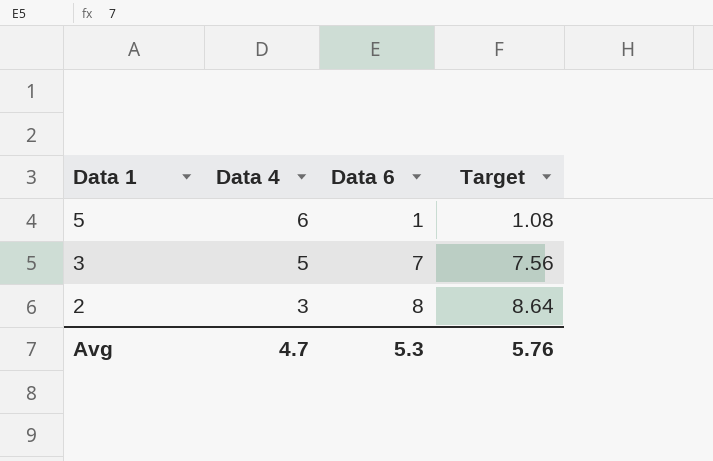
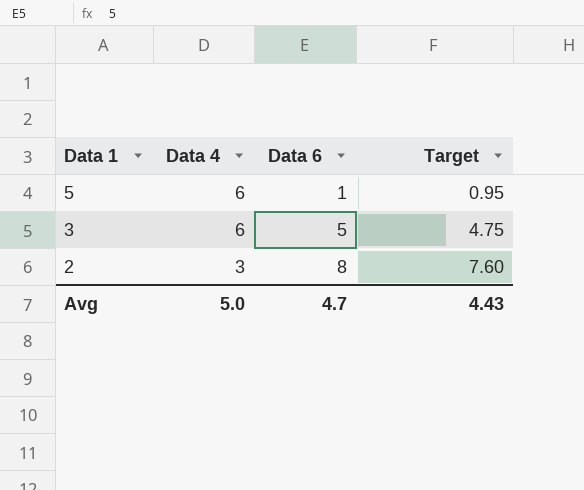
column Target | formula: [Data 6] * 1.08 -> [Data 6] * 0.95
3 | Data 4: 5 -> 6
3 | Data 6: 7 -> 5
Avg | Data 4: 4.7 -> 5.0
Avg | Data 6: 5.3 -> 4.7
Avg | Target: 5.76 -> 4.43

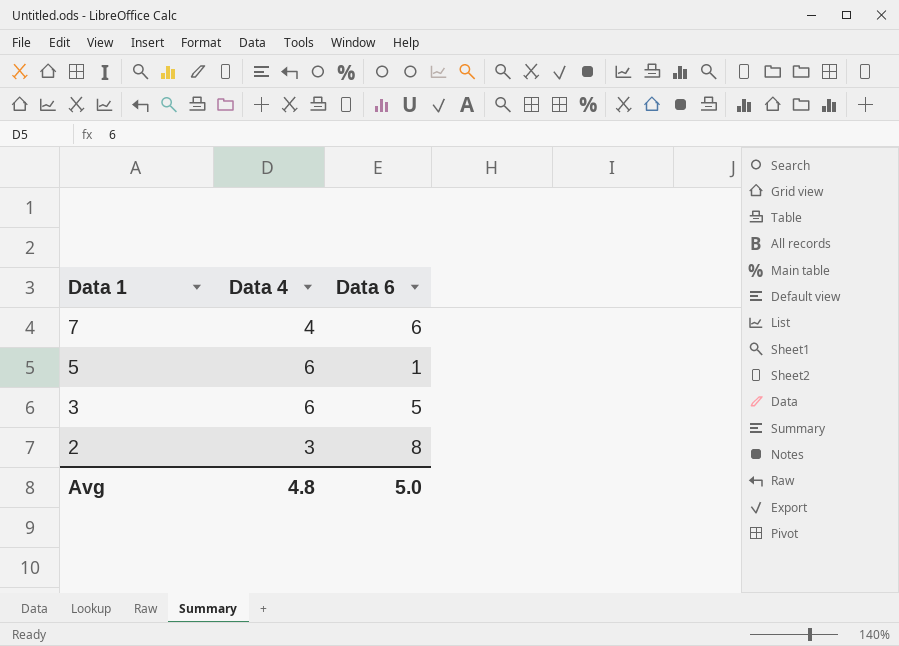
column Target | formula: [Data 6] * 0.95 -> none
row 7: none -> 4 | 6
Avg | Data 4: 5.0 -> 4.8
Avg | Data 6: 4.7 -> 5.0

